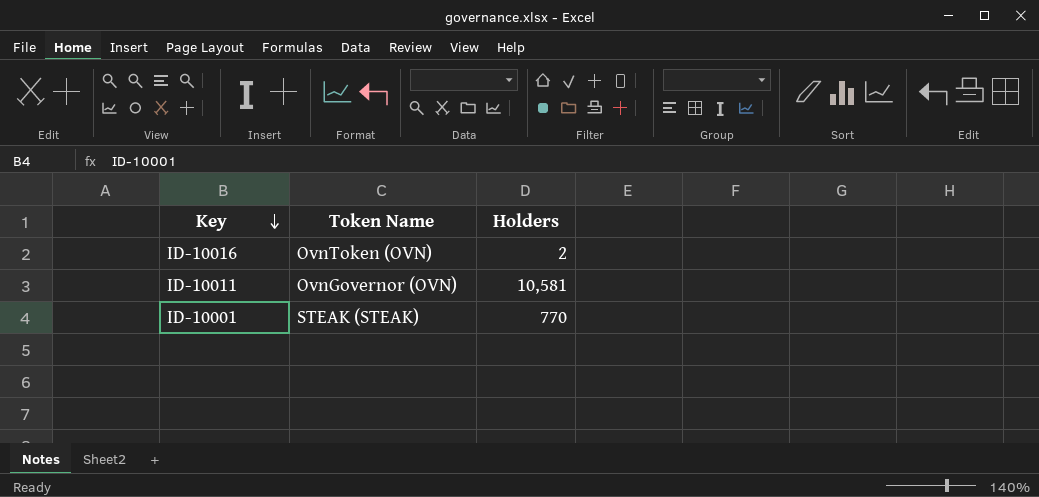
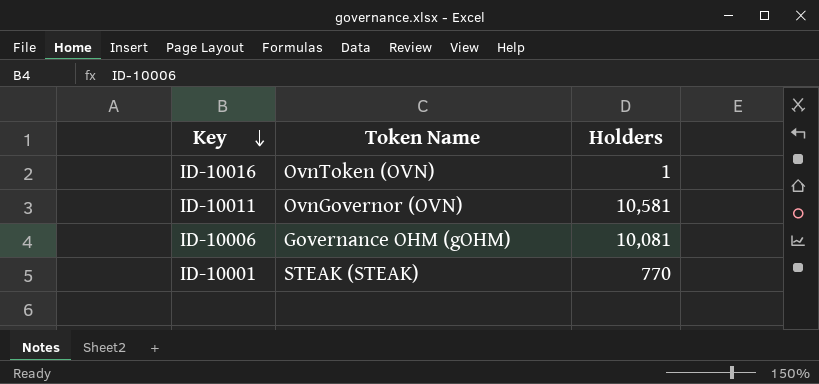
ID-10016 | Holders: 2 -> 1
row ID-10006: none -> Governance OHM (gOHM) | 10,081

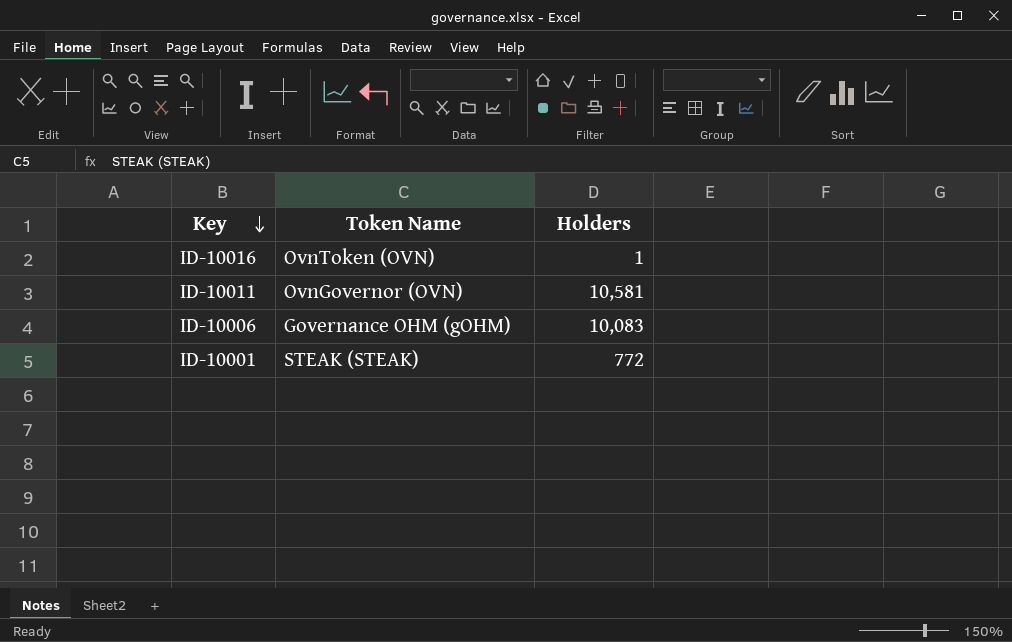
ID-10006 | Holders: 10,081 -> 10,083
ID-10001 | Holders: 770 -> 772

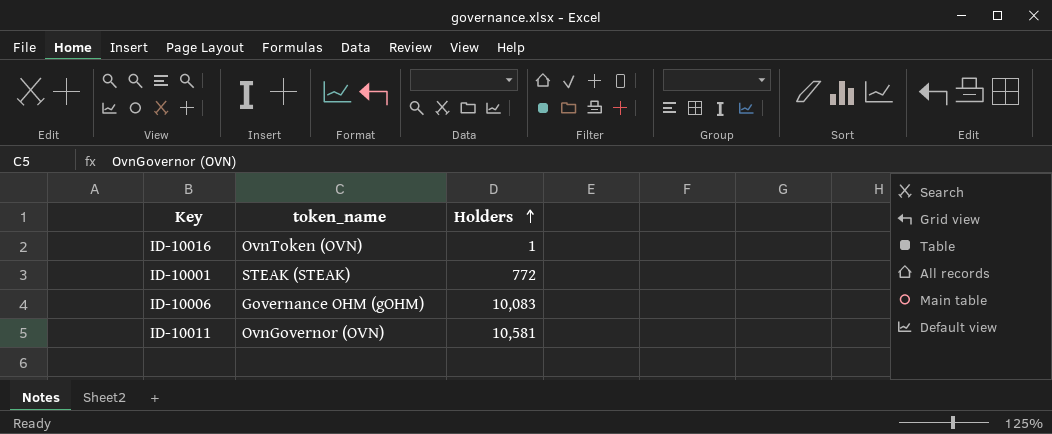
row order: Key descending -> Holders ascending
column name: Token Name -> token_name

